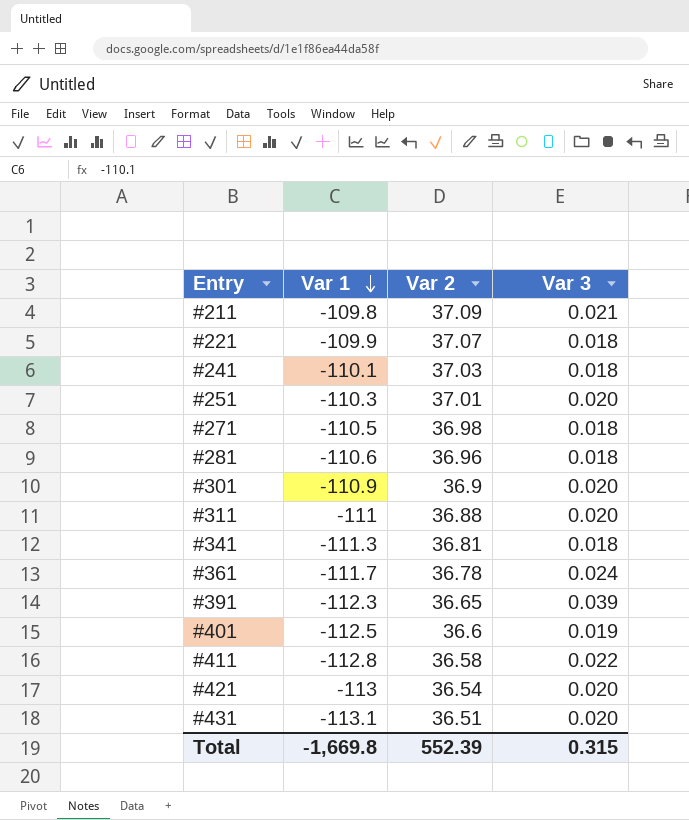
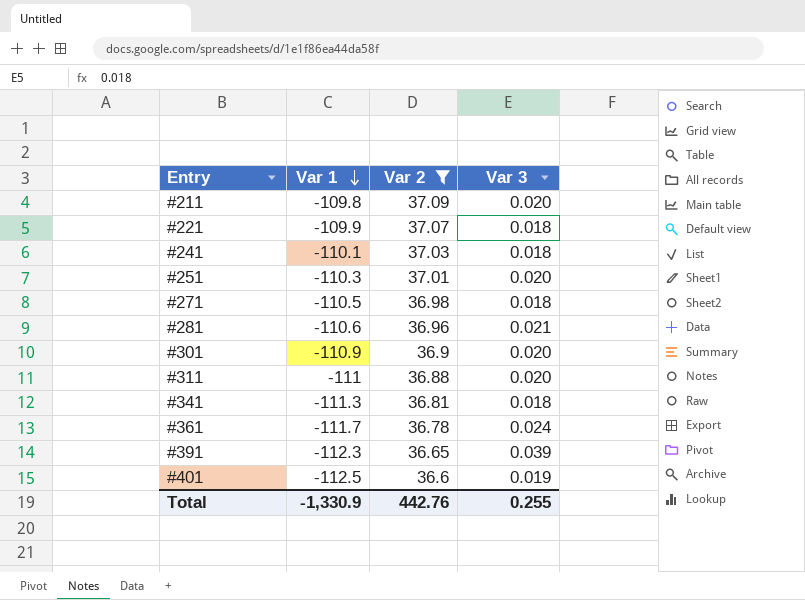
filter: none -> Var 2 >= 36.6
#211 | Var 3: 0.021 -> 0.020
#281 | Var 3: 0.018 -> 0.021
Total | Var 1: -1,669.8 -> -1,330.9
Total | Var 2: 552.39 -> 442.76
Total | Var 3: 0.315 -> 0.255

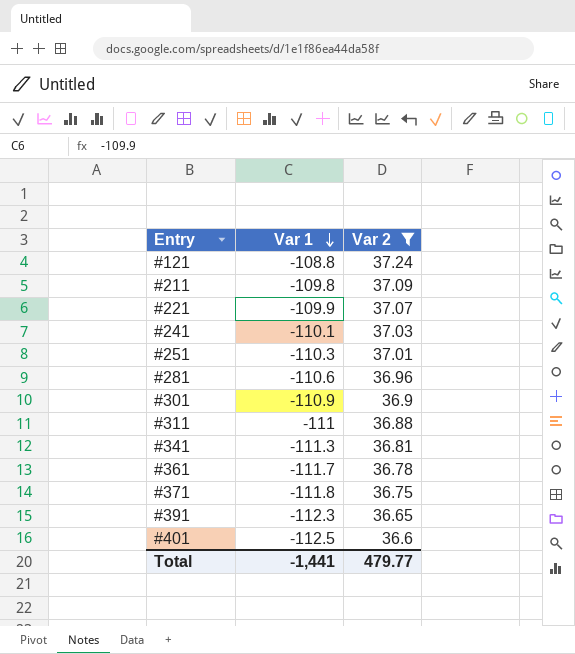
column Var 3 | position: 4 -> none
row #271: -110.5 | 36.98 | 0.018 -> none
row #121: none -> -108.8 | 37.24
row #371: none -> -111.8 | 36.75
Total | Var 1: -1,330.9 -> -1,441
Total | Var 2: 442.76 -> 479.77

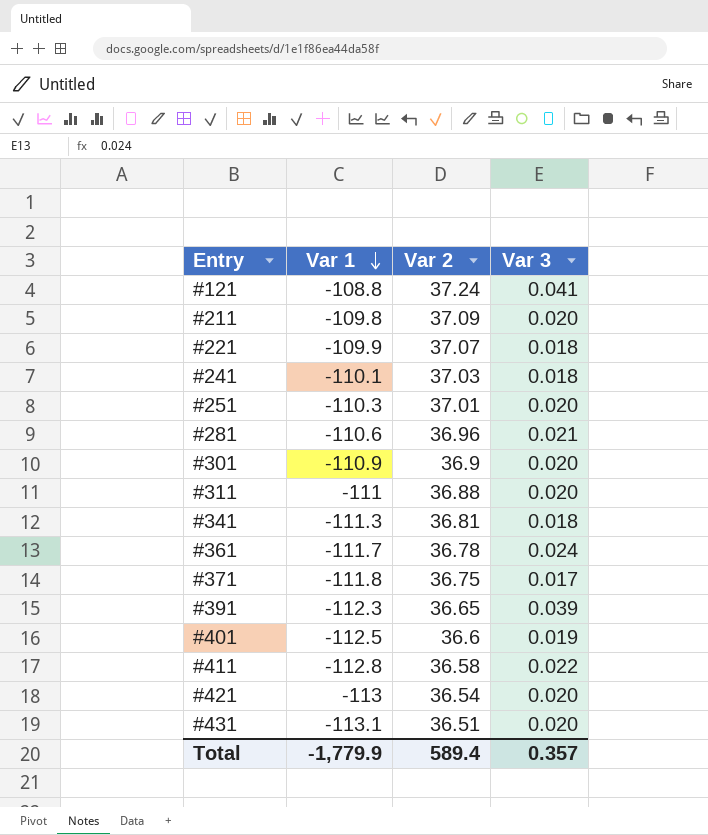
filter: Var 2 >= 36.6 -> none
column Var 3 | position: none -> 4
Total | Var 1: -1,441 -> -1,779.9
Total | Var 2: 479.77 -> 589.4

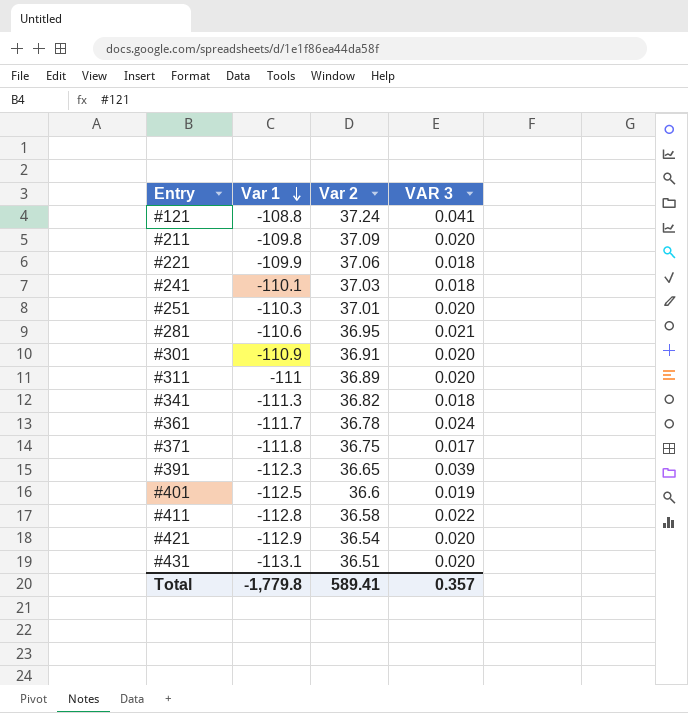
column name: Var 3 -> VAR 3
#221 | Var 2: 37.07 -> 37.06
#281 | Var 2: 36.96 -> 36.95
#301 | Var 2: 36.9 -> 36.91
#311 | Var 2: 36.88 -> 36.89
#341 | Var 2: 36.81 -> 36.82
#421 | Var 1: -113 -> -112.9
Total | Var 1: -1,779.9 -> -1,779.8
Total | Var 2: 589.4 -> 589.41

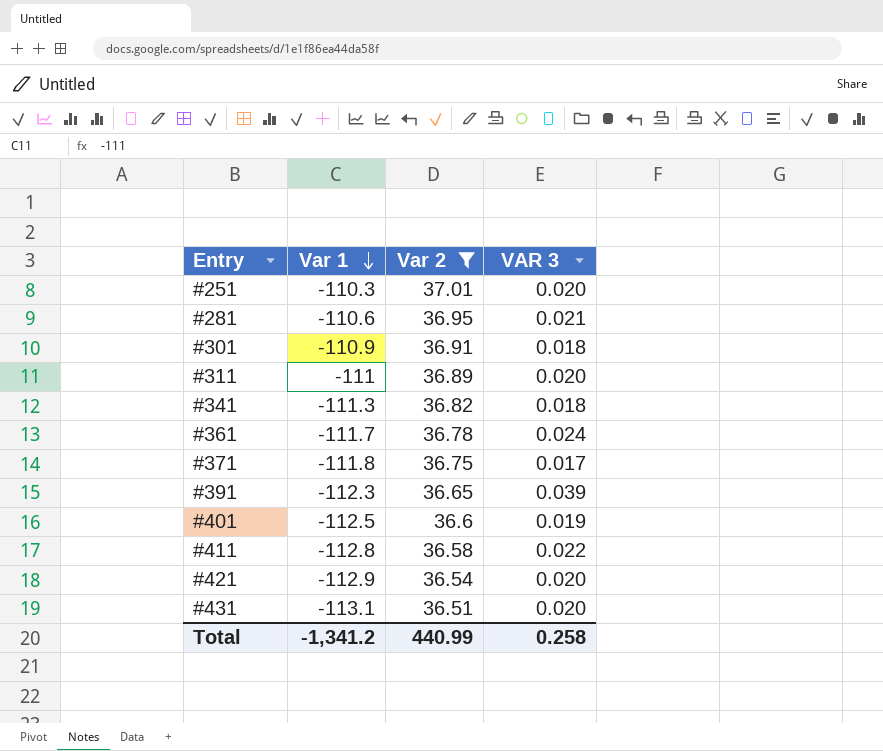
filter: none -> Var 2 <= 37.01
#301 | VAR 3: 0.020 -> 0.018
Total | Var 1: -1,779.8 -> -1,341.2
Total | Var 2: 589.41 -> 440.99
Total | VAR 3: 0.357 -> 0.258

